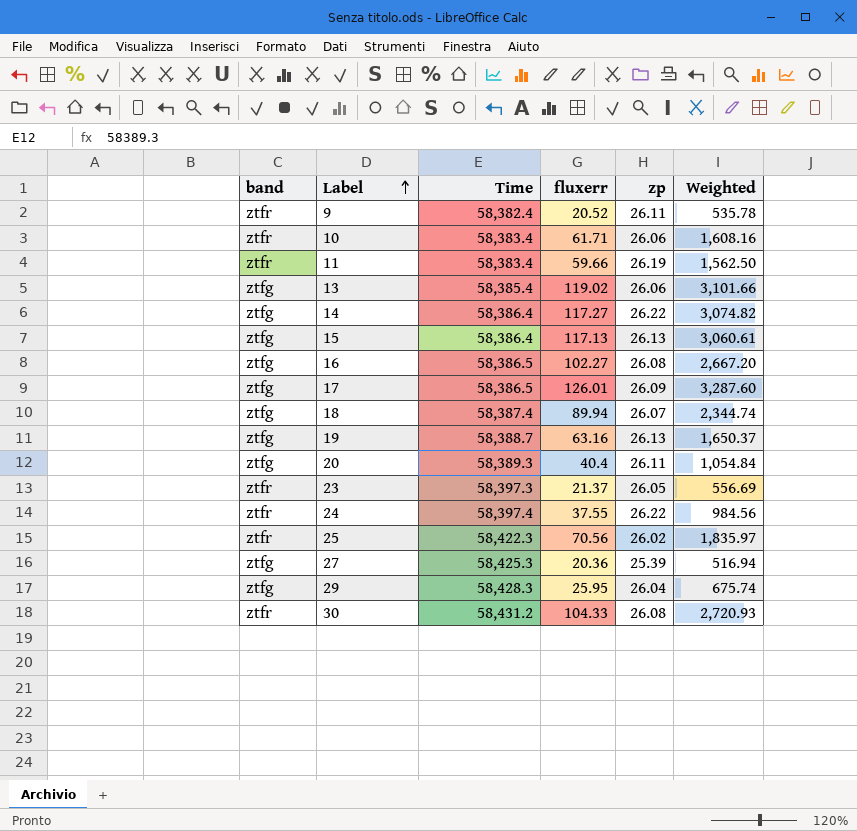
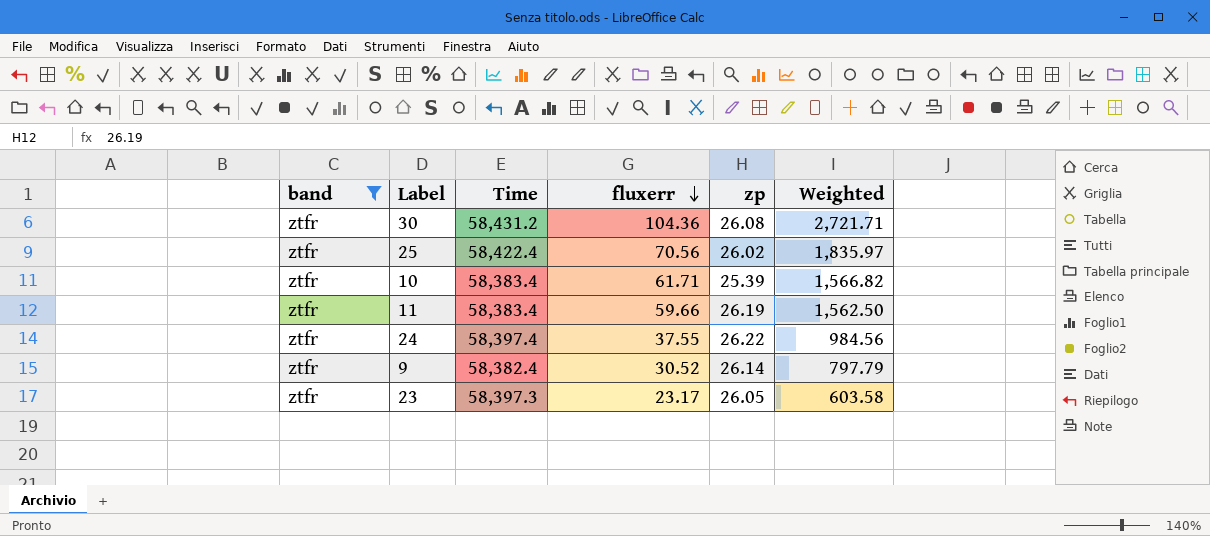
filter: none -> band = ztfr
row order: Label ascending -> fluxerr descending
30 | fluxerr: 104.33 -> 104.36
30 | Weighted: 2,720.93 -> 2,721.71
25 | Time: 58,422.3 -> 58,422.4
10 | zp: 26.06 -> 25.39
10 | Weighted: 1,608.16 -> 1,566.82
9 | fluxerr: 20.52 -> 30.52
9 | zp: 26.11 -> 26.14
9 | Weighted: 535.78 -> 797.79
23 | fluxerr: 21.37 -> 23.17
23 | Weighted: 556.69 -> 603.58

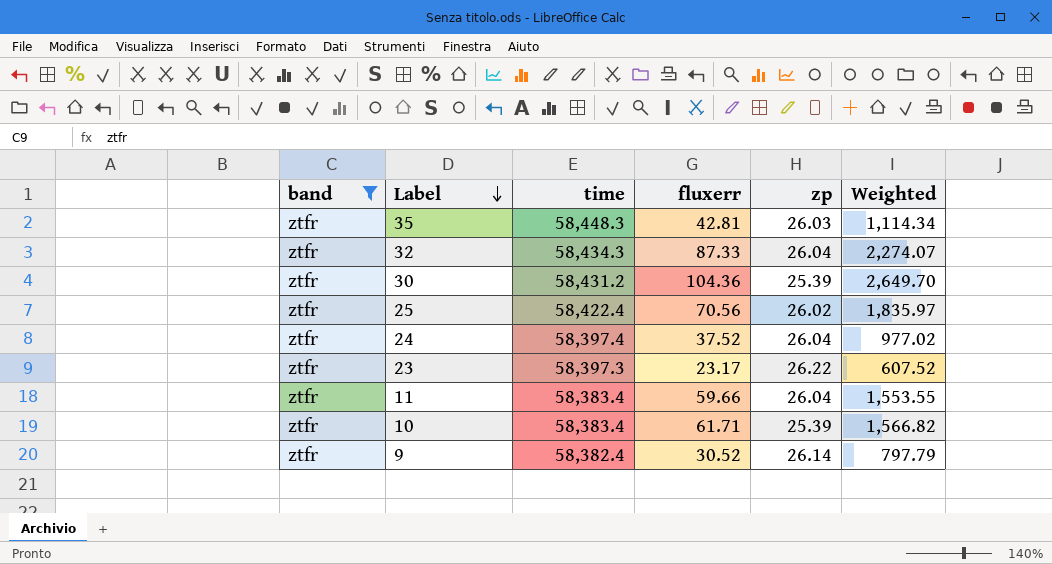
row order: fluxerr descending -> Label descending
column name: Time -> time
row 35: none -> ztfr | 58,448.3 | 42.81 | 26.03 | 1,114.34
row 32: none -> ztfr | 58,434.3 | 87.33 | 26.04 | 2,274.07
30 | zp: 26.08 -> 25.39
30 | Weighted: 2,721.71 -> 2,649.70
24 | fluxerr: 37.55 -> 37.52
24 | zp: 26.22 -> 26.04
24 | Weighted: 984.56 -> 977.02
23 | zp: 26.05 -> 26.22
23 | Weighted: 603.58 -> 607.52
11 | zp: 26.19 -> 26.04
11 | Weighted: 1,562.50 -> 1,553.55

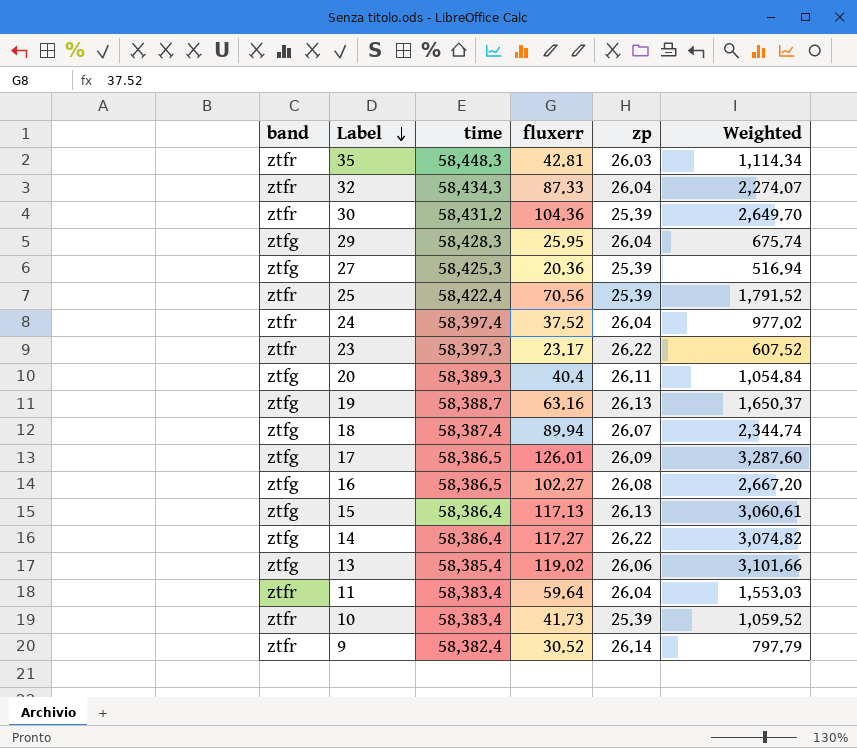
filter: band = ztfr -> none
25 | zp: 26.02 -> 25.39
25 | Weighted: 1,835.97 -> 1,791.52
11 | fluxerr: 59.66 -> 59.64
11 | Weighted: 1,553.55 -> 1,553.03
10 | fluxerr: 61.71 -> 41.73
10 | Weighted: 1,566.82 -> 1,059.52

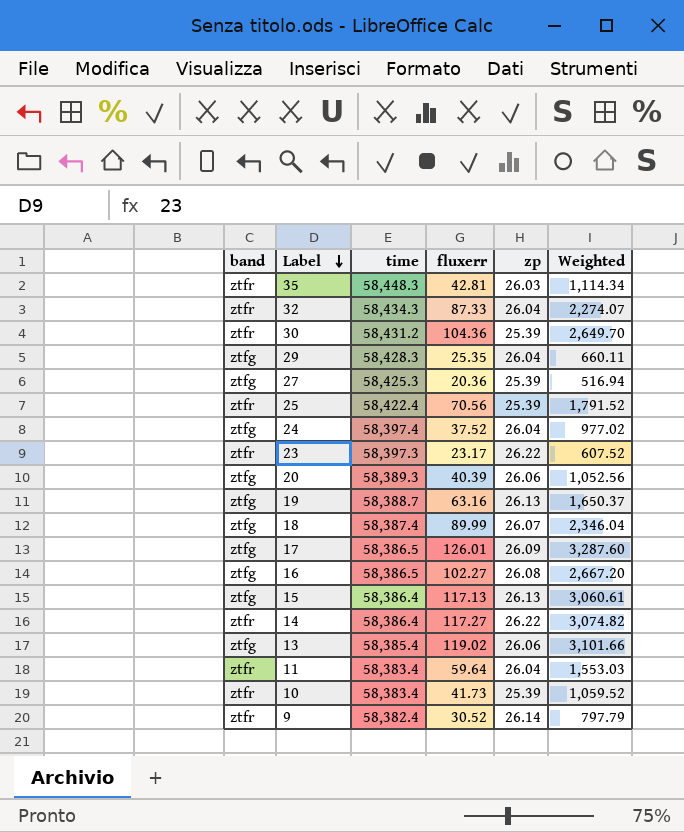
29 | fluxerr: 25.95 -> 25.35
29 | Weighted: 675.74 -> 660.11
24 | band: ztfr -> ztfg
20 | fluxerr: 40.4 -> 40.39
20 | zp: 26.11 -> 26.06
20 | Weighted: 1,054.84 -> 1,052.56
18 | fluxerr: 89.94 -> 89.99
18 | Weighted: 2,344.74 -> 2,346.04
14 | band: ztfg -> ztfr

